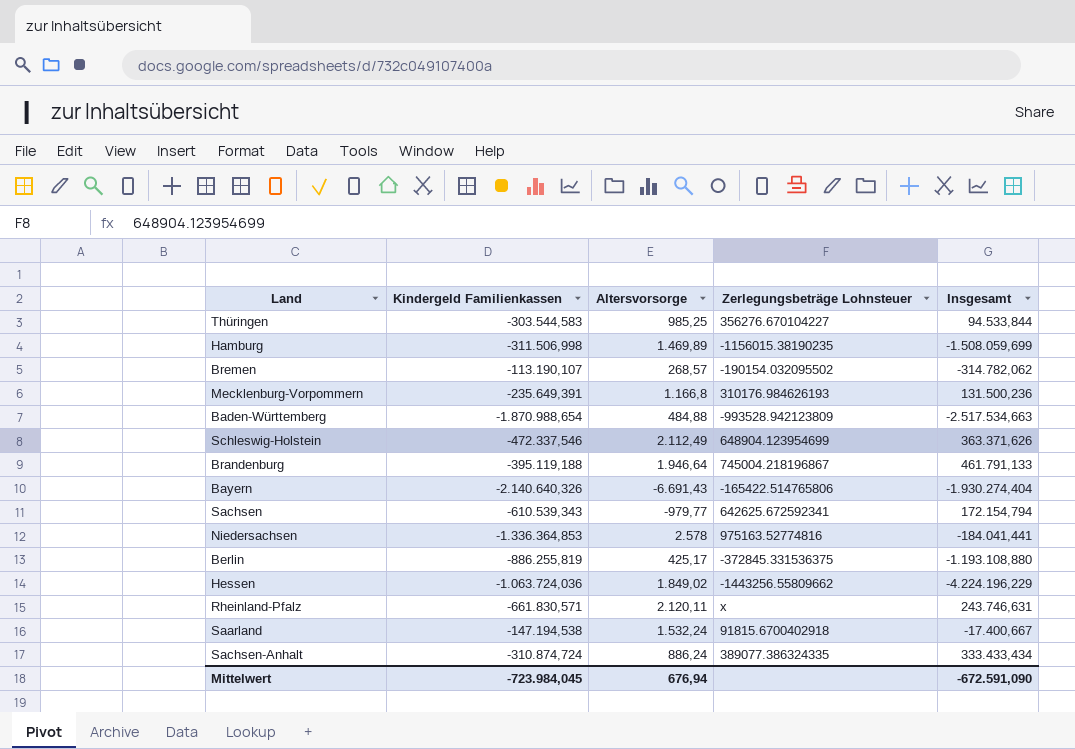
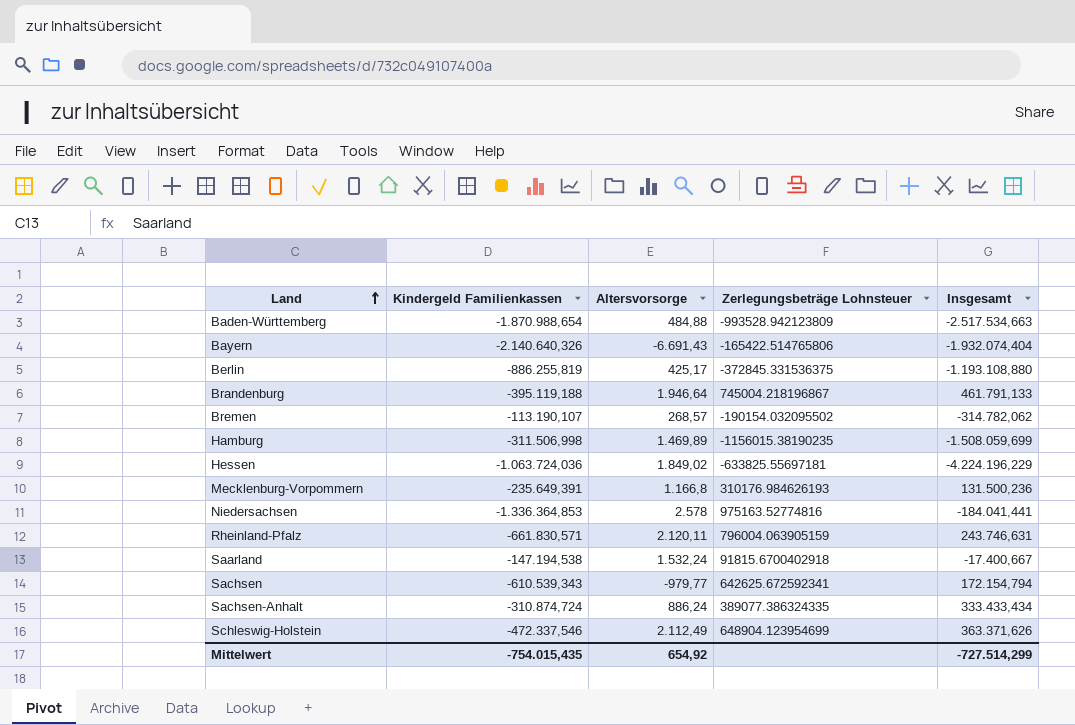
row order: none -> Land ascending
row Thüringen: -303.544,583 | 985,25 | 356276.670104227 | 94.533,844 -> none
Bayern | Insgesamt: -1.930.274,404 -> -1.932.074,404
Hessen | Zerlegungsbeträge Lohnsteuer: -1443256.55809662 -> -633825.55697181
Rheinland-Pfalz | Zerlegungsbeträge Lohnsteuer: x -> 796004.063905159
Mittelwert | Kindergeld Familienkassen: -723.984,045 -> -754.015,435
Mittelwert | Altersvorsorge: 676,94 -> 654,92
Mittelwert | Insgesamt: -672.591,090 -> -727.514,299

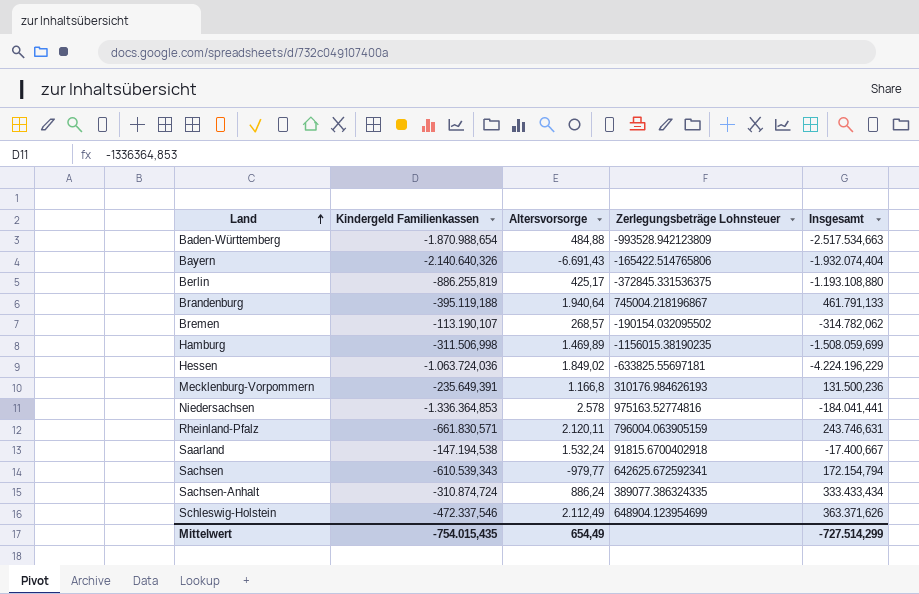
Brandenburg | Altersvorsorge: 1.946,64 -> 1.940,64
Mittelwert | Altersvorsorge: 654,92 -> 654,49

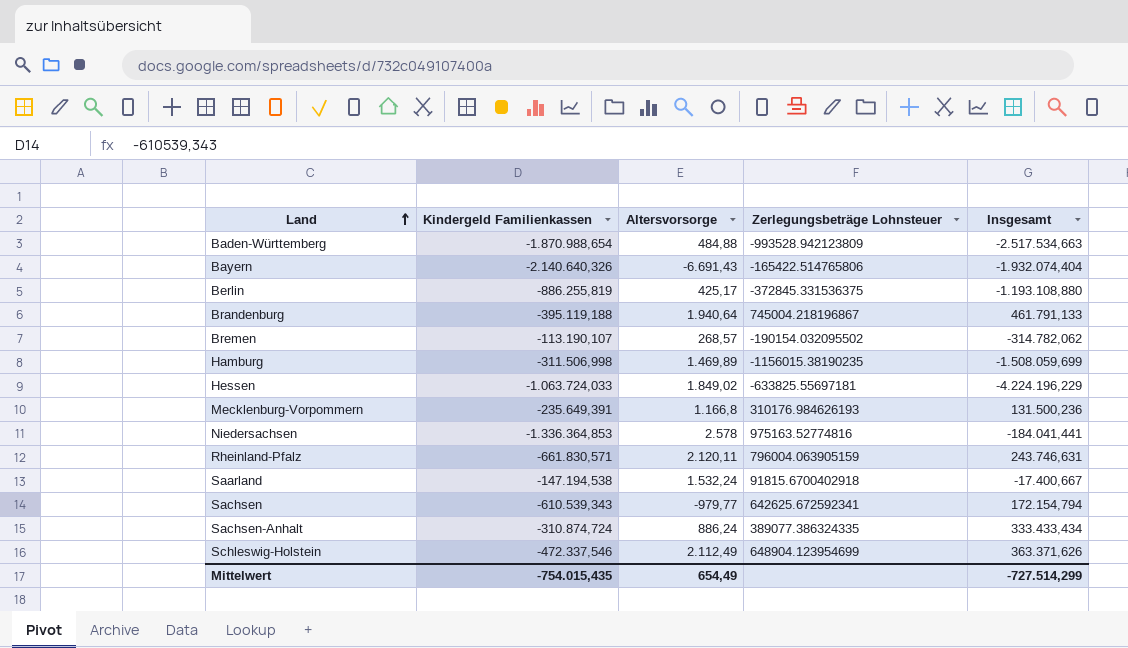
Hessen | Kindergeld Familienkassen: -1.063.724,036 -> -1.063.724,033

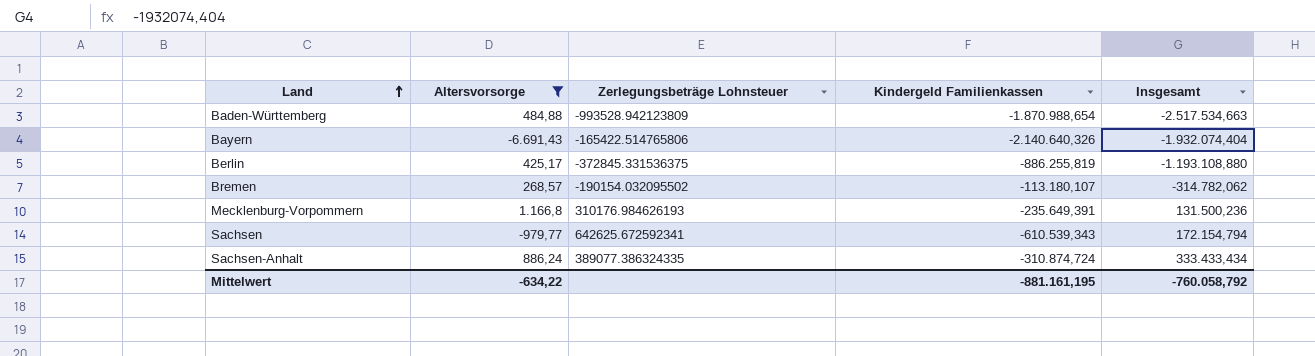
filter: none -> Altersvorsorge <= 1.166,8
column Kindergeld Familienkassen | position: 2 -> 4
Bremen | Kindergeld Familienkassen: -113.190,107 -> -113.180,107
Mittelwert | Altersvorsorge: 654,49 -> -634,22
Mittelwert | Kindergeld Familienkassen: -754.015,435 -> -881.161,195
Mittelwert | Insgesamt: -727.514,299 -> -760.058,792

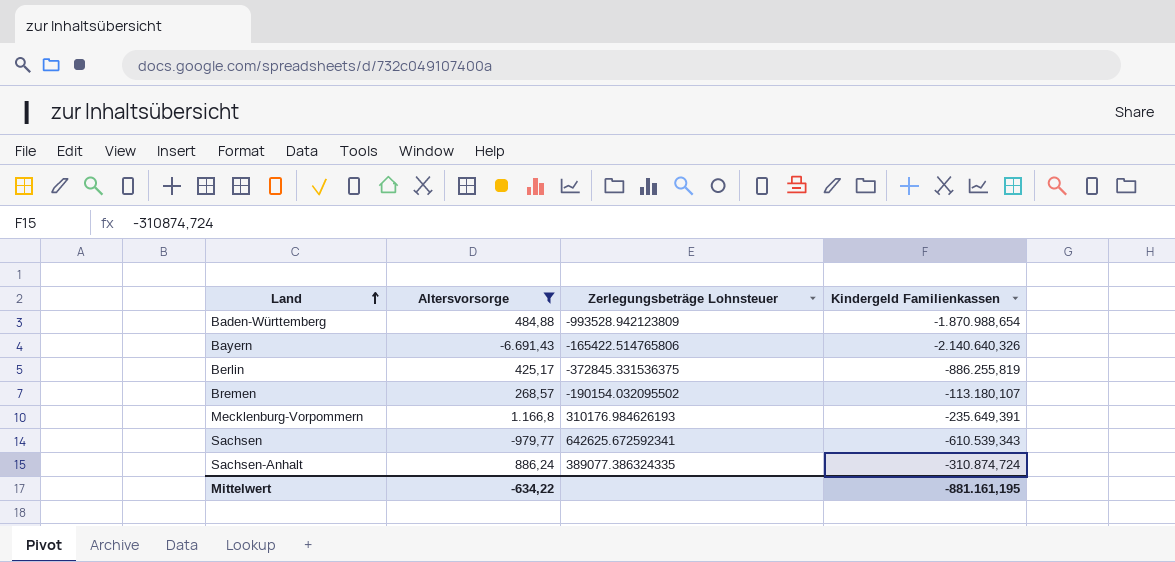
column Insgesamt | position: 5 -> none

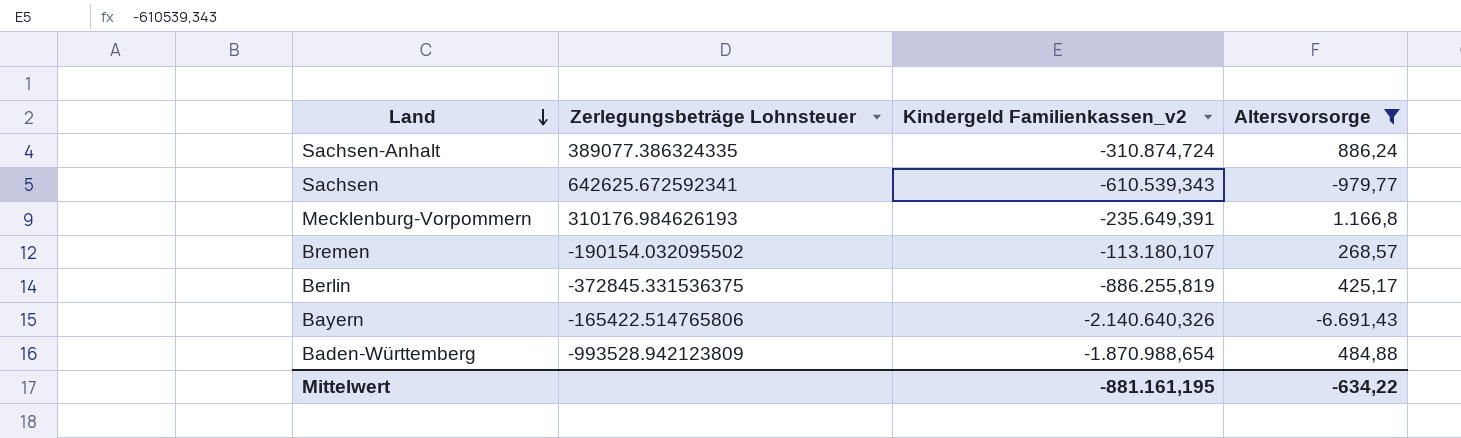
row order: Land ascending -> Land descending
column name: Kindergeld Familienkassen -> Kindergeld Familienkassen_v2
column Altersvorsorge | position: 2 -> 4

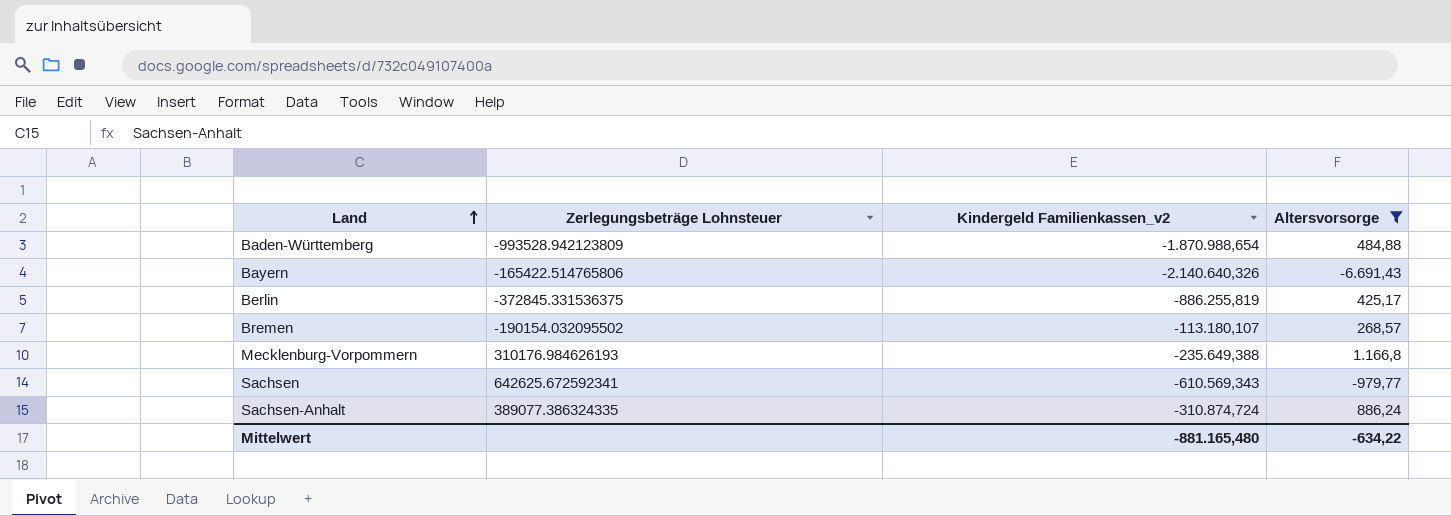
row order: Land descending -> Land ascending
Mecklenburg-Vorpommern | Kindergeld Familienkassen_v2: -235.649,391 -> -235.649,388
Sachsen | Kindergeld Familienkassen_v2: -610.539,343 -> -610.569,343
Mittelwert | Kindergeld Familienkassen_v2: -881.161,195 -> -881.165,480

